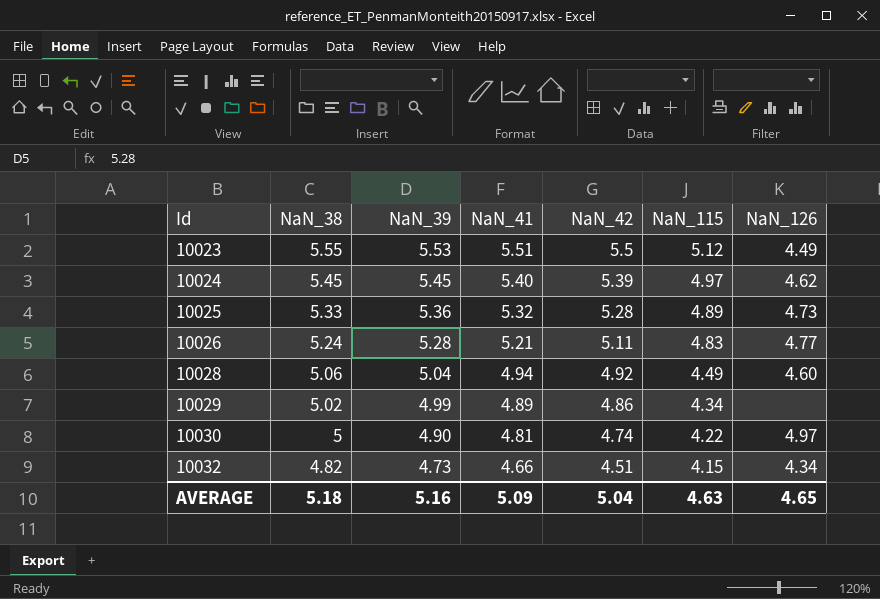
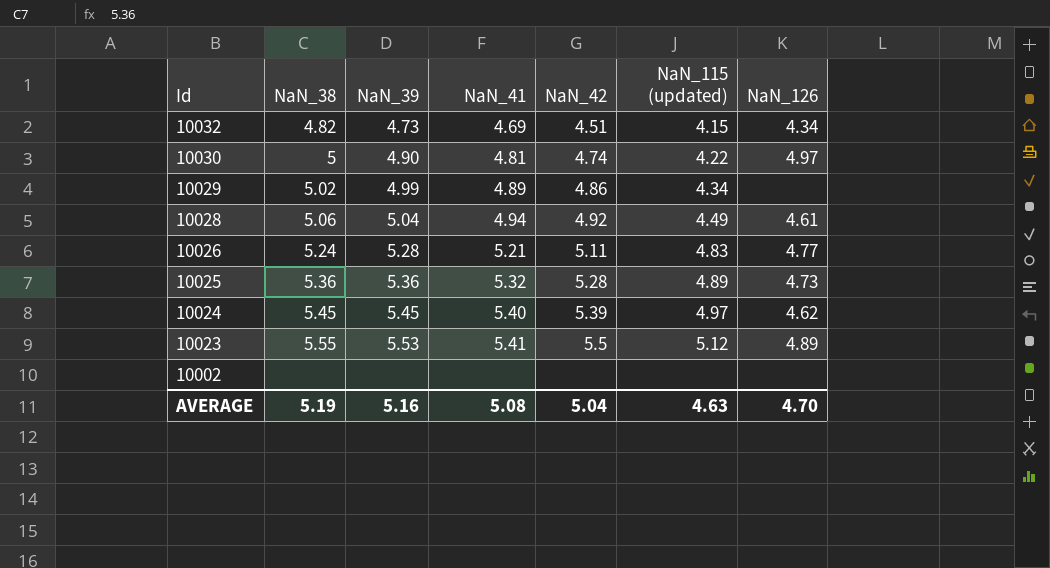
row order: Id ascending -> Id descending
column name: NaN_115 -> NaN_115 (updated)
10032 | NaN_41: 4.66 -> 4.69
10028 | NaN_126: 4.60 -> 4.61
10025 | NaN_38: 5.33 -> 5.36
10023 | NaN_41: 5.51 -> 5.41
10023 | NaN_126: 4.49 -> 4.89
row 10002: none -> none | none | none | none | none | none
AVERAGE | NaN_38: 5.18 -> 5.19
AVERAGE | NaN_41: 5.09 -> 5.08
AVERAGE | NaN_126: 4.65 -> 4.70

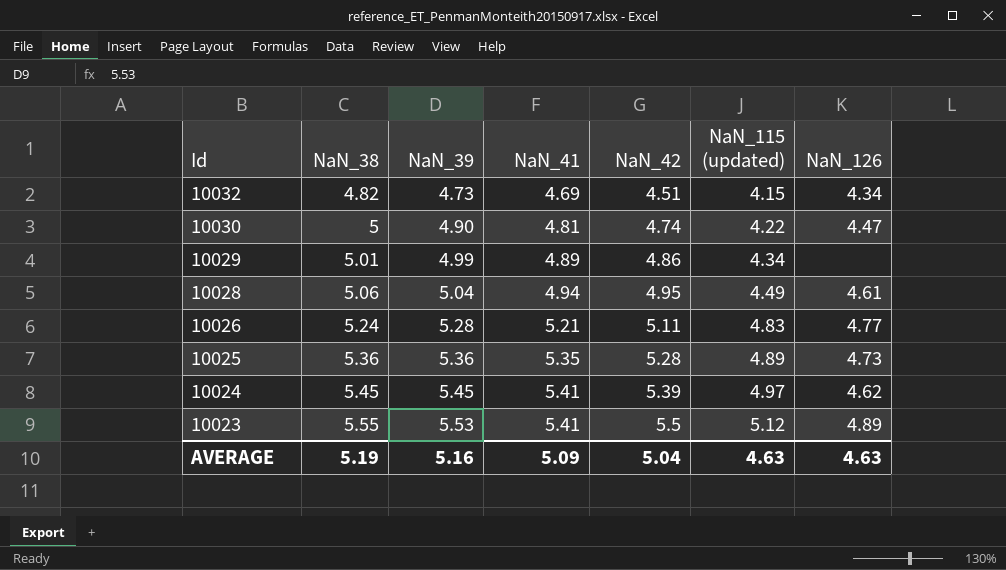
row 10002: none | none | none | none | none | none -> none
10030 | NaN_126: 4.97 -> 4.47
10029 | NaN_38: 5.02 -> 5.01
10028 | NaN_42: 4.92 -> 4.95
10025 | NaN_41: 5.32 -> 5.35
10024 | NaN_41: 5.40 -> 5.41
AVERAGE | NaN_41: 5.08 -> 5.09
AVERAGE | NaN_126: 4.70 -> 4.63

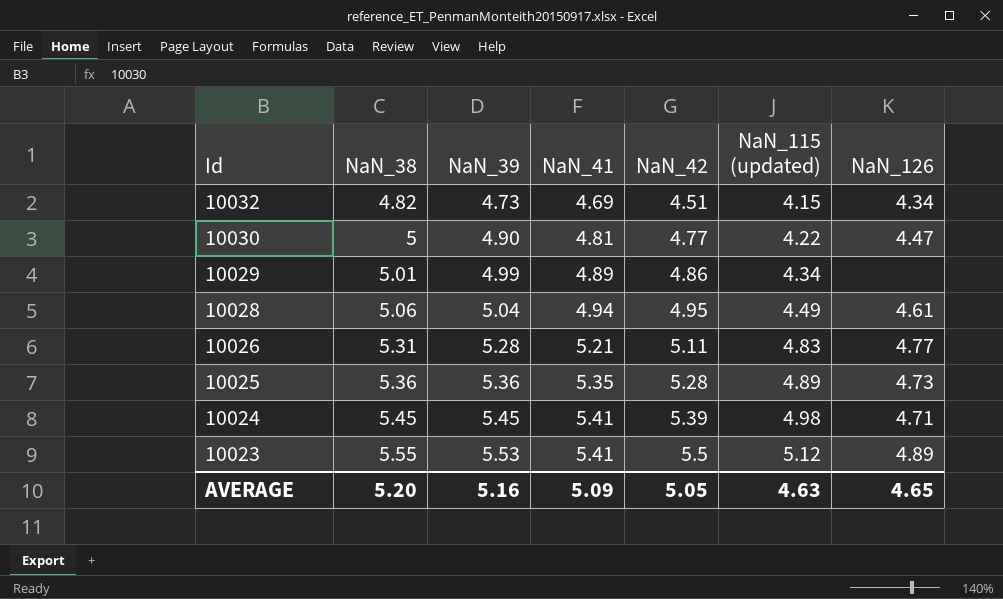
10030 | NaN_42: 4.74 -> 4.77
10026 | NaN_38: 5.24 -> 5.31
10024 | NaN_115 (updated): 4.97 -> 4.98
10024 | NaN_126: 4.62 -> 4.71
AVERAGE | NaN_38: 5.19 -> 5.20
AVERAGE | NaN_42: 5.04 -> 5.05
AVERAGE | NaN_126: 4.63 -> 4.65

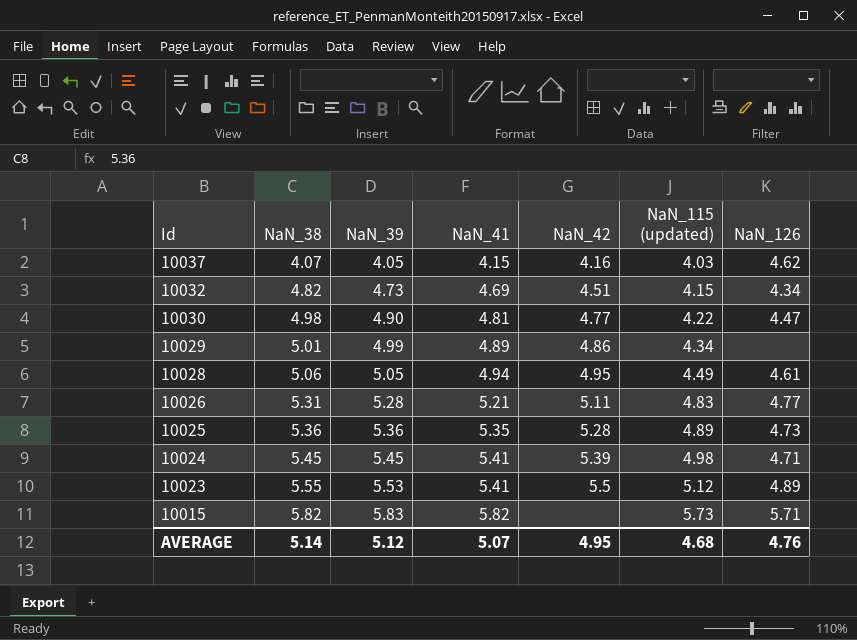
row 10037: none -> 4.07 | 4.05 | 4.15 | 4.16 | 4.03 | 4.62
10030 | NaN_38: 5 -> 4.98
10028 | NaN_39: 5.04 -> 5.05
row 10015: none -> 5.82 | 5.83 | 5.82 | none | 5.73 | 5.71
AVERAGE | NaN_38: 5.20 -> 5.14
AVERAGE | NaN_39: 5.16 -> 5.12
AVERAGE | NaN_41: 5.09 -> 5.07
AVERAGE | NaN_42: 5.05 -> 4.95
AVERAGE | NaN_115 (updated): 4.63 -> 4.68
AVERAGE | NaN_126: 4.65 -> 4.76

